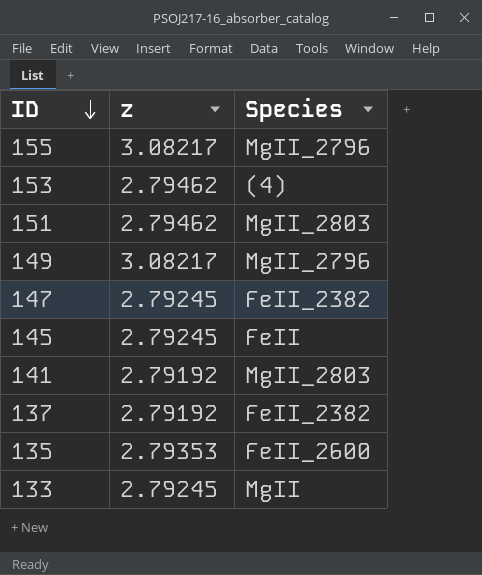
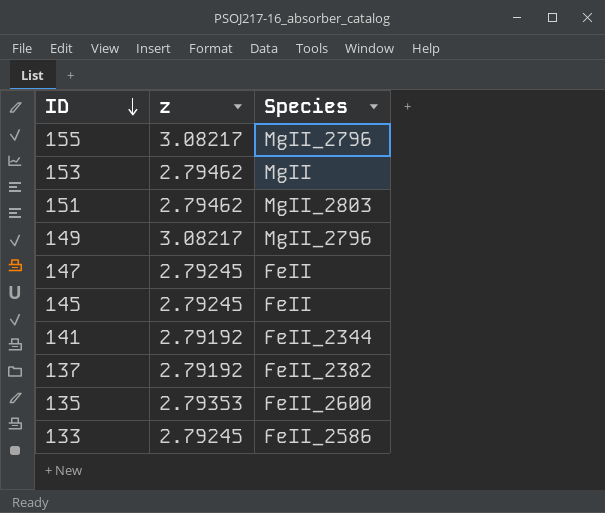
153 | Species: (4) -> MgII
147 | Species: FeII_2382 -> FeII
141 | Species: MgII_2803 -> FeII_2344
133 | Species: MgII -> FeII_2586

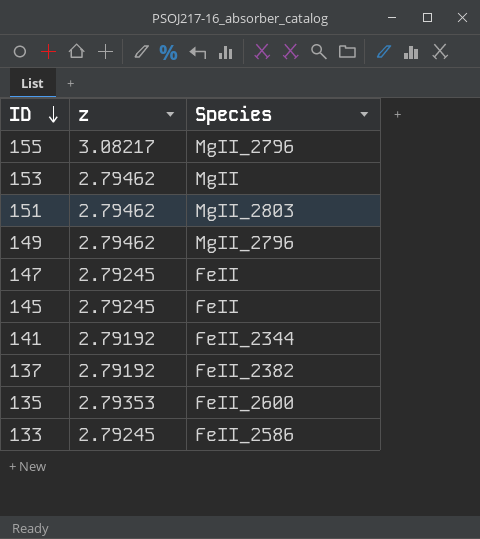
149 | z: 3.08217 -> 2.79462

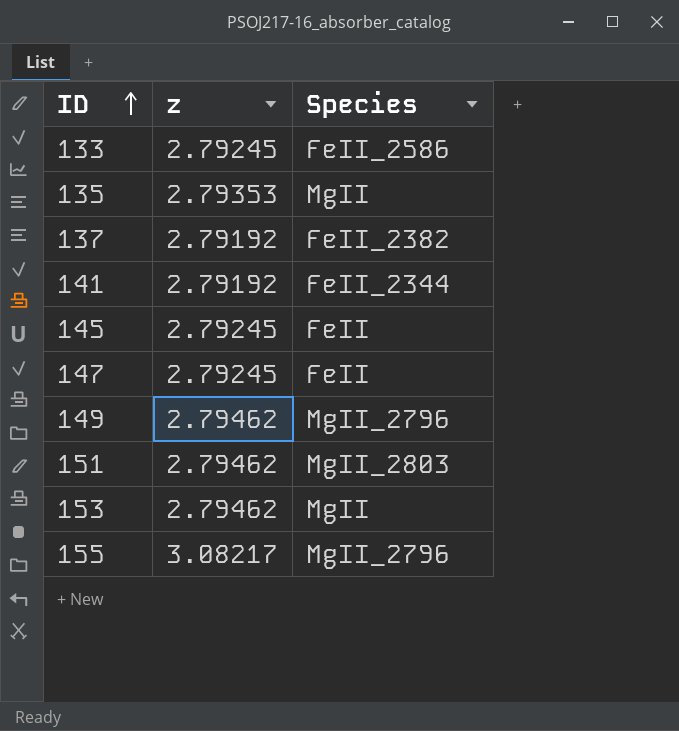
row order: ID descending -> ID ascending
135 | Species: FeII_2600 -> MgII

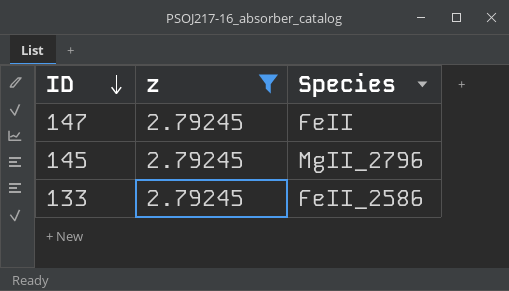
filter: none -> z = 2.79245
row order: ID ascending -> ID descending
145 | Species: FeII -> MgII_2796

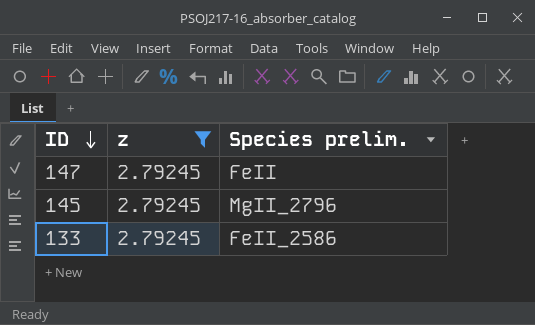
column name: Species -> Species prelim.

